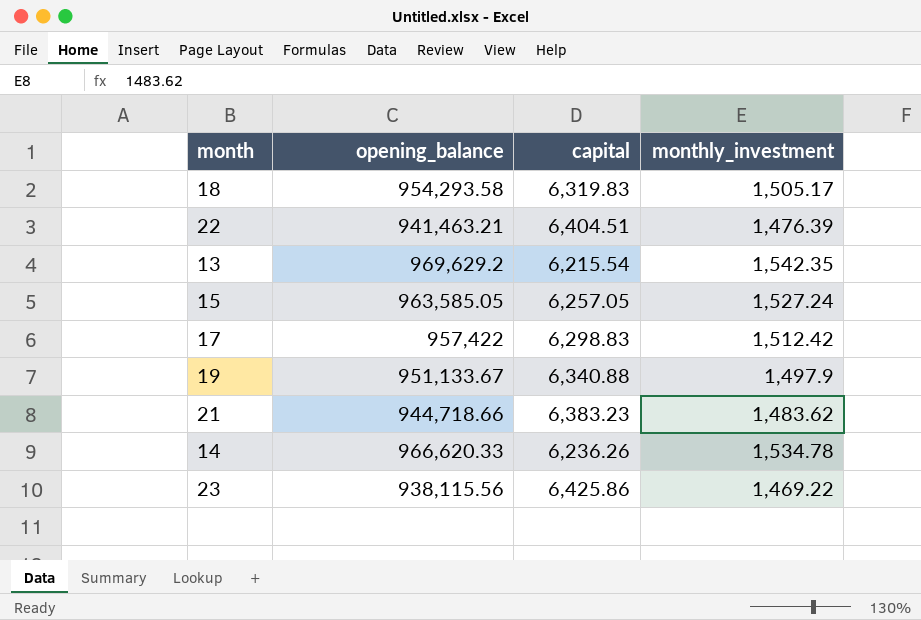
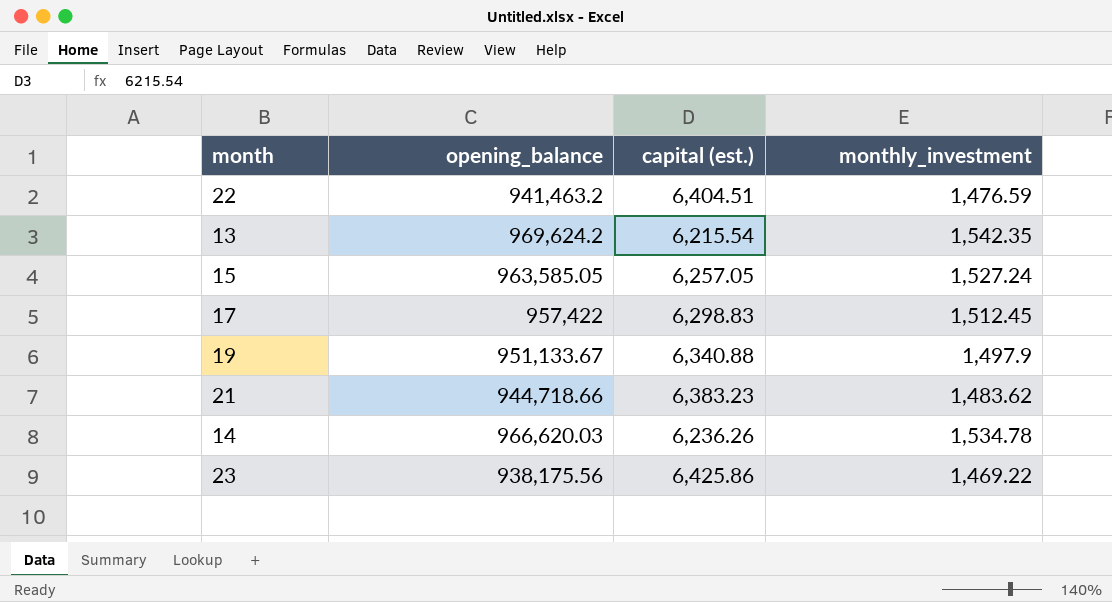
column name: capital -> capital (est.)
row 18: 954,293.58 | 6,319.83 | 1,505.17 -> none
22 | opening_balance: 941,463.21 -> 941,463.2
22 | monthly_investment: 1,476.39 -> 1,476.59
13 | opening_balance: 969,629.2 -> 969,624.2
17 | monthly_investment: 1,512.42 -> 1,512.45
14 | opening_balance: 966,620.33 -> 966,620.03
23 | opening_balance: 938,115.56 -> 938,175.56

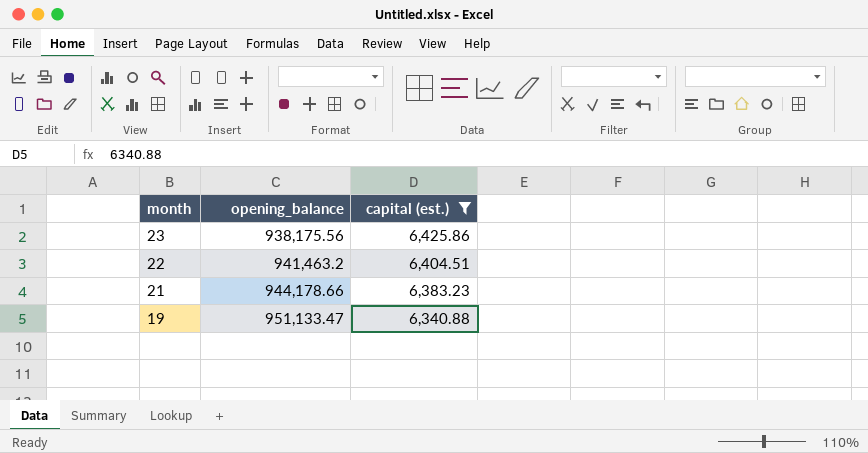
filter: none -> capital (est.) >= 6,340.88
row order: none -> month descending
column monthly_investment | position: 4 -> none
21 | opening_balance: 944,718.66 -> 944,178.66
19 | opening_balance: 951,133.67 -> 951,133.47

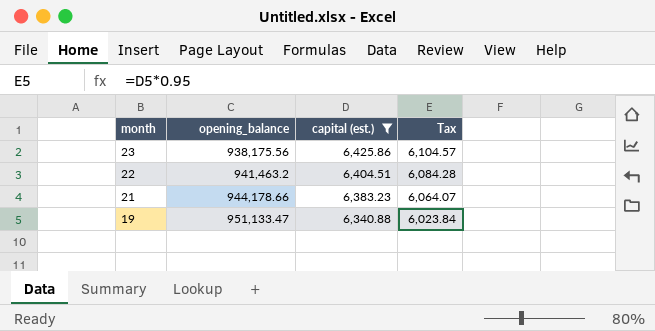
column Tax | formula: none -> [capital (est.)] * 0.95

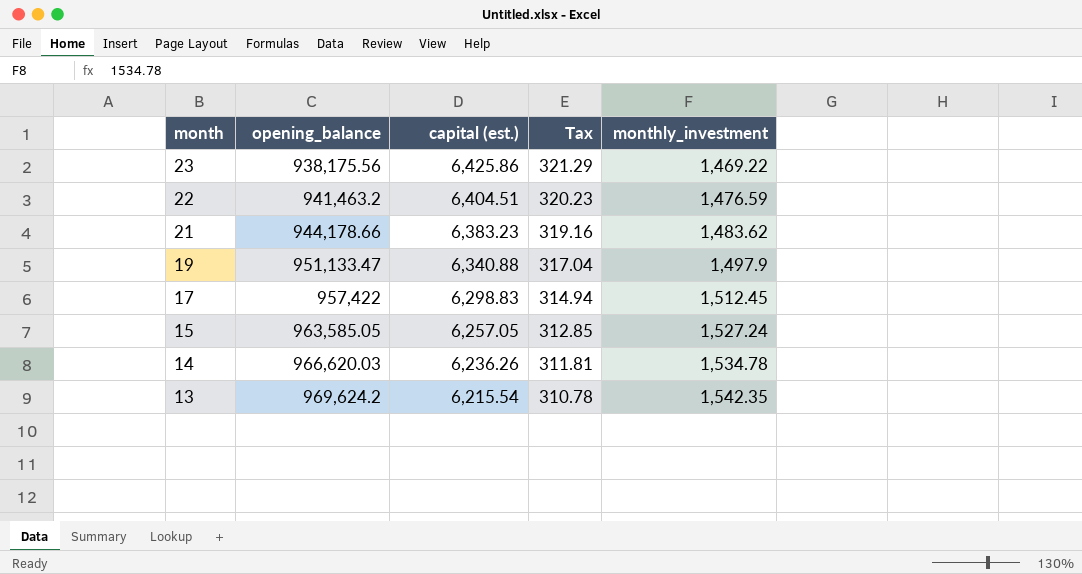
filter: capital (est.) >= 6,340.88 -> none
column Tax | formula: [capital (est.)] * 0.95 -> [capital (est.)] * 0.05
column monthly_investment | position: none -> 5

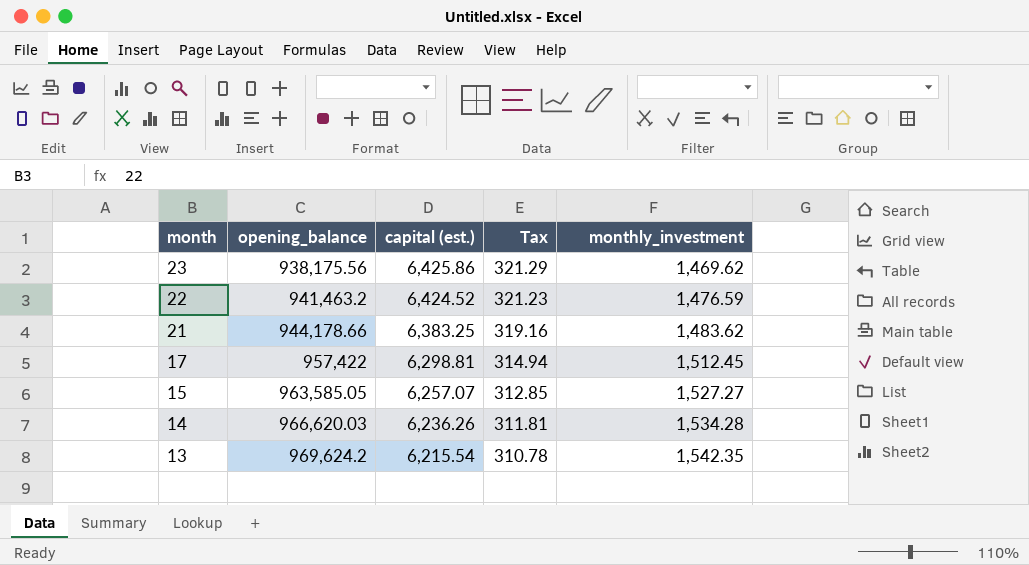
row 19: 951,133.47 | 6,340.88 | 317.04 | 1,497.9 -> none
23 | monthly_investment: 1,469.22 -> 1,469.62
22 | capital (est.): 6,404.51 -> 6,424.52
22 | Tax: 320.23 -> 321.23
21 | capital (est.): 6,383.23 -> 6,383.25
17 | capital (est.): 6,298.83 -> 6,298.81
15 | capital (est.): 6,257.05 -> 6,257.07
15 | monthly_investment: 1,527.24 -> 1,527.27
14 | monthly_investment: 1,534.78 -> 1,534.28

